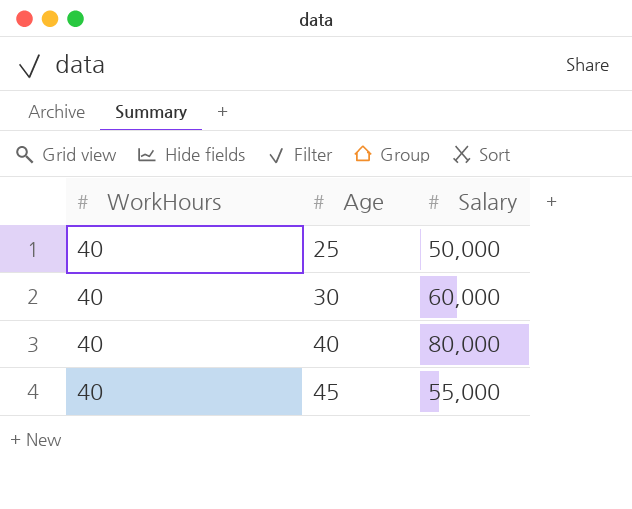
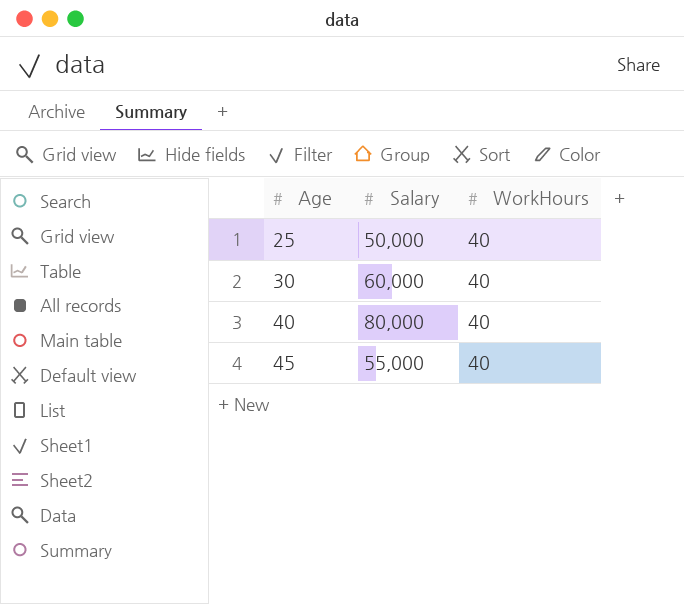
column WorkHours | position: 1 -> 3

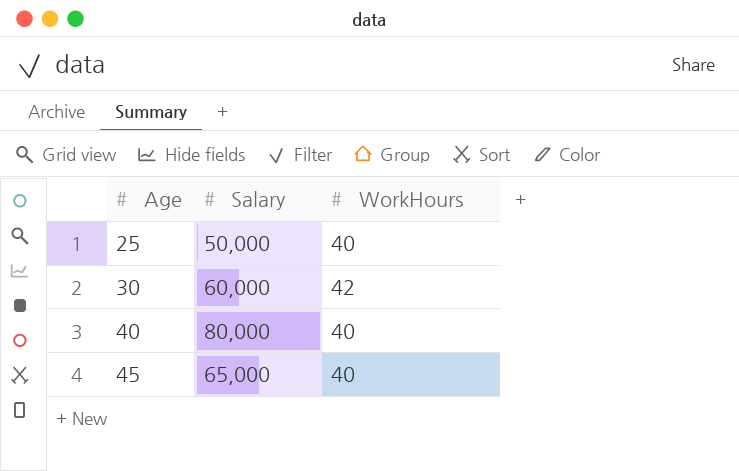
30 | WorkHours: 40 -> 42
45 | Salary: 55,000 -> 65,000

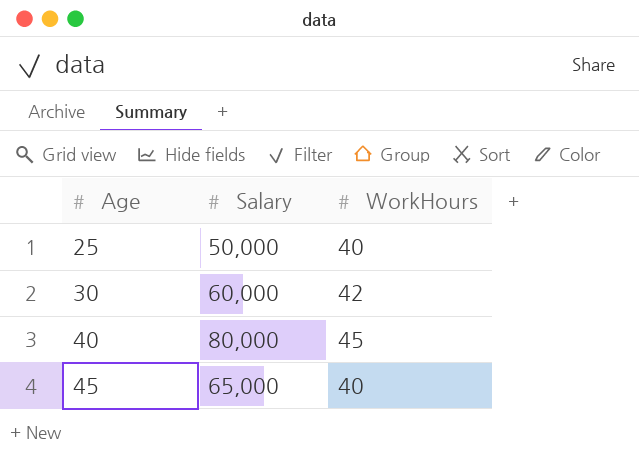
40 | WorkHours: 40 -> 45

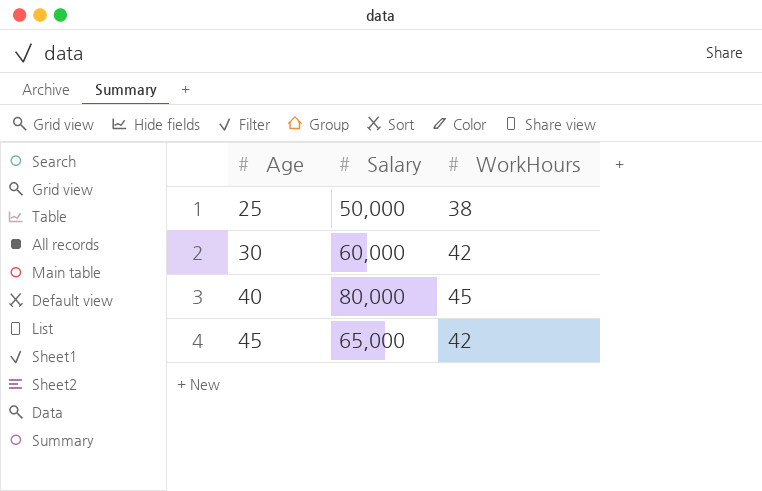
25 | WorkHours: 40 -> 38
45 | WorkHours: 40 -> 42

